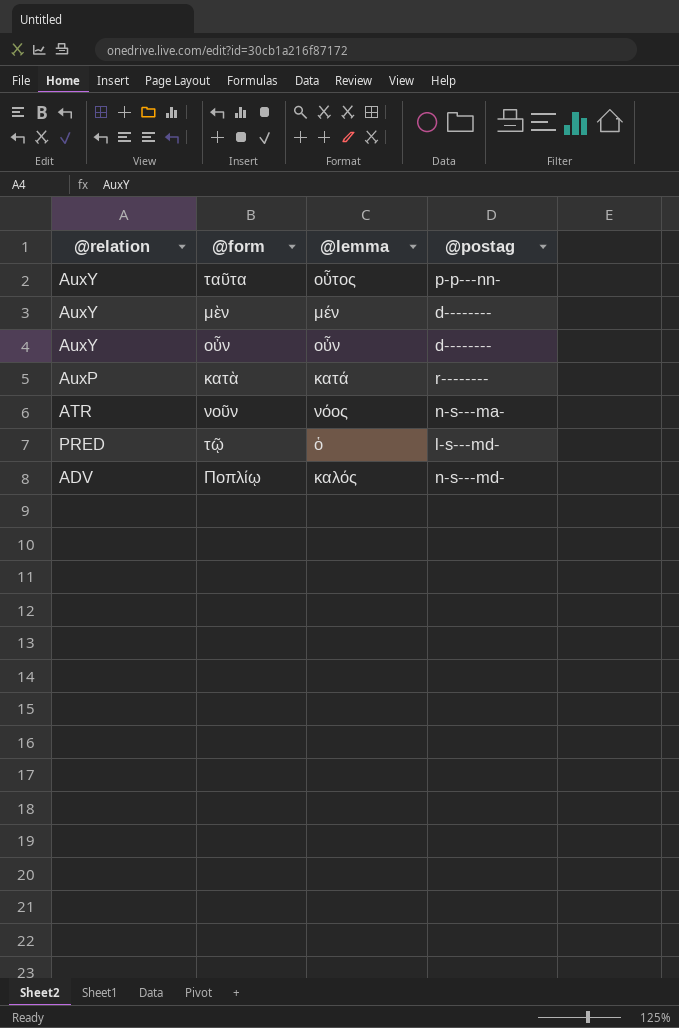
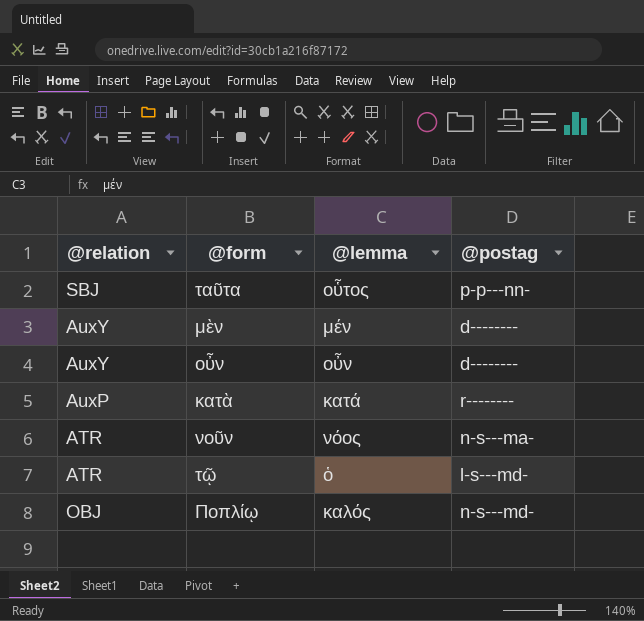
ταῦτα | @relation: AuxY -> SBJ
τῷ | @relation: PRED -> ATR
Ποπλίῳ | @relation: ADV -> OBJ

